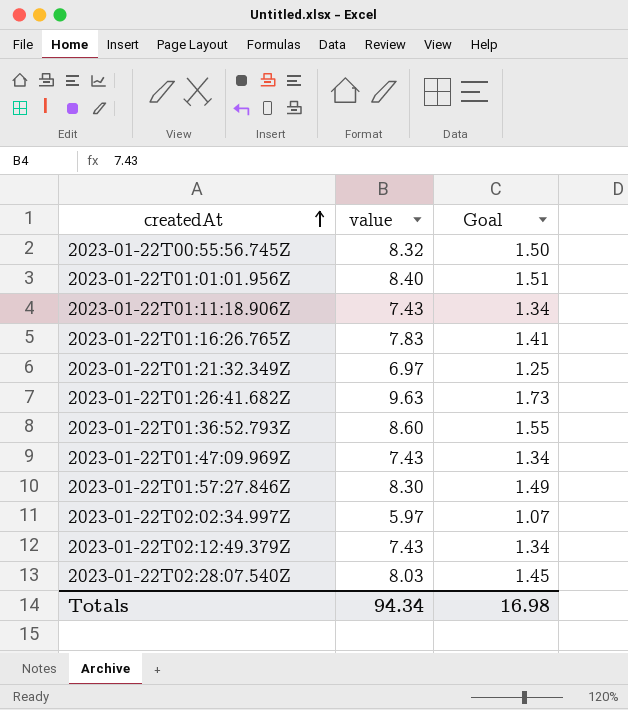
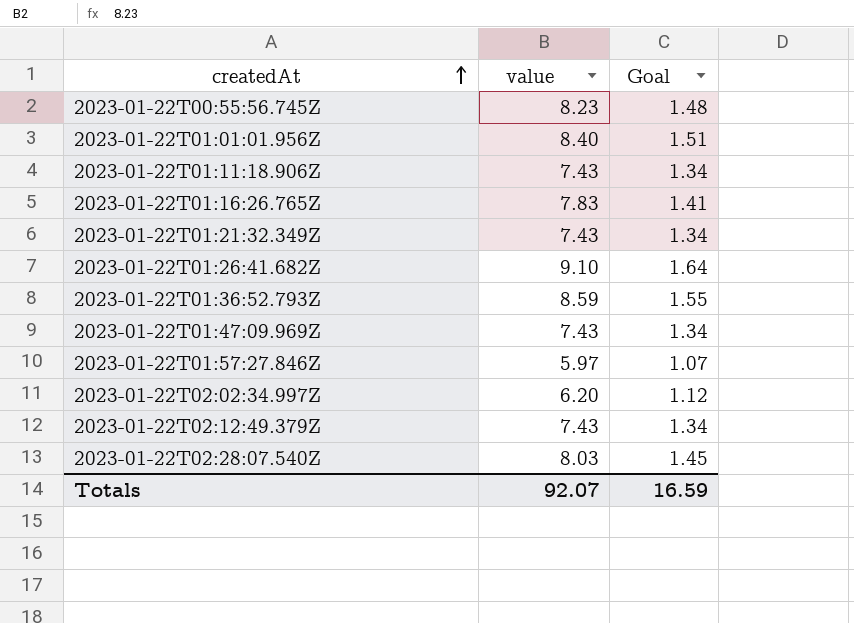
2023-01-22T00:55:56.745Z | value: 8.32 -> 8.23
2023-01-22T00:55:56.745Z | Goal: 1.50 -> 1.48
2023-01-22T01:21:32.349Z | value: 6.97 -> 7.43
2023-01-22T01:21:32.349Z | Goal: 1.25 -> 1.34
2023-01-22T01:26:41.682Z | value: 9.63 -> 9.10
2023-01-22T01:26:41.682Z | Goal: 1.73 -> 1.64
2023-01-22T01:36:52.793Z | value: 8.60 -> 8.59
2023-01-22T01:57:27.846Z | value: 8.30 -> 5.97
2023-01-22T01:57:27.846Z | Goal: 1.49 -> 1.07
2023-01-22T02:02:34.997Z | value: 5.97 -> 6.20
2023-01-22T02:02:34.997Z | Goal: 1.07 -> 1.12
Totals | value: 94.34 -> 92.07
Totals | Goal: 16.98 -> 16.59

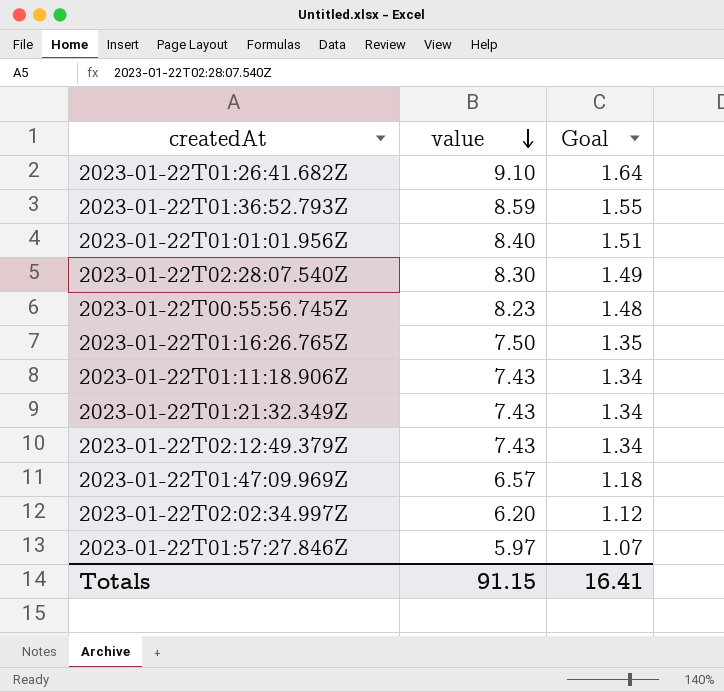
row order: createdAt ascending -> value descending
2023-01-22T02:28:07.540Z | value: 8.03 -> 8.30
2023-01-22T02:28:07.540Z | Goal: 1.45 -> 1.49
2023-01-22T01:16:26.765Z | value: 7.83 -> 7.50
2023-01-22T01:16:26.765Z | Goal: 1.41 -> 1.35
2023-01-22T01:47:09.969Z | value: 7.43 -> 6.57
2023-01-22T01:47:09.969Z | Goal: 1.34 -> 1.18
Totals | value: 92.07 -> 91.15
Totals | Goal: 16.59 -> 16.41

